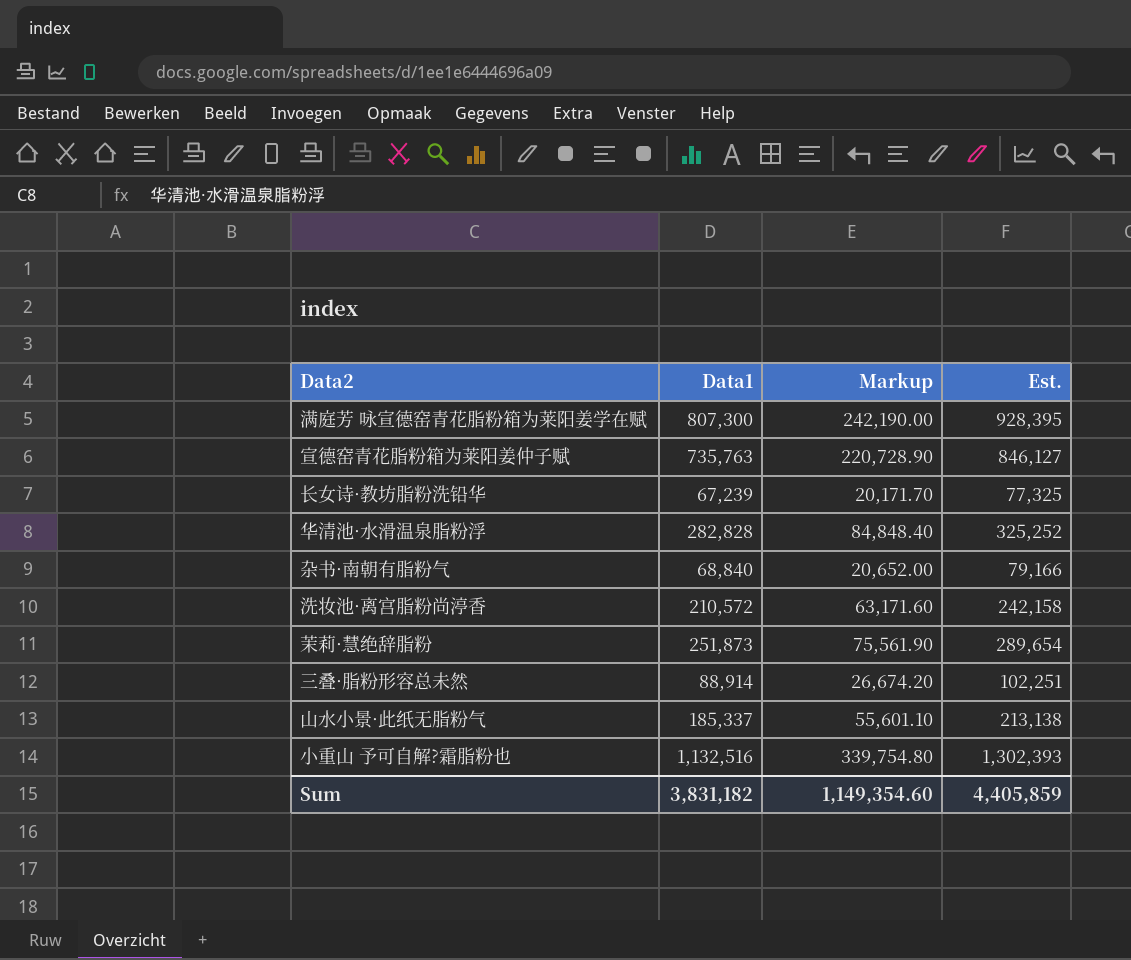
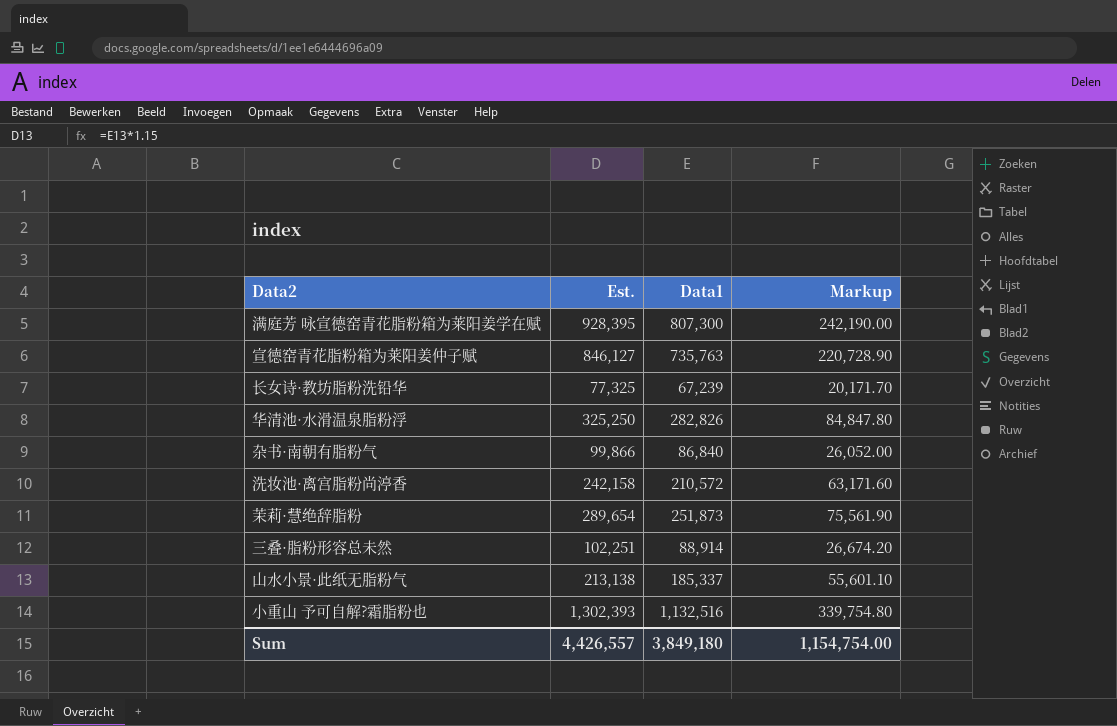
column Est. | position: 4 -> 2
华清池·水滑温泉脂粉浮 | Est.: 325,252 -> 325,250
华清池·水滑温泉脂粉浮 | Data1: 282,828 -> 282,826
华清池·水滑温泉脂粉浮 | Markup: 84,848.40 -> 84,847.80
杂书·南朝有脂粉气 | Est.: 79,166 -> 99,866
杂书·南朝有脂粉气 | Data1: 68,840 -> 86,840
杂书·南朝有脂粉气 | Markup: 20,652.00 -> 26,052.00
Sum | Est.: 4,405,859 -> 4,426,557
Sum | Data1: 3,831,182 -> 3,849,180
Sum | Markup: 1,149,354.60 -> 1,154,754.00

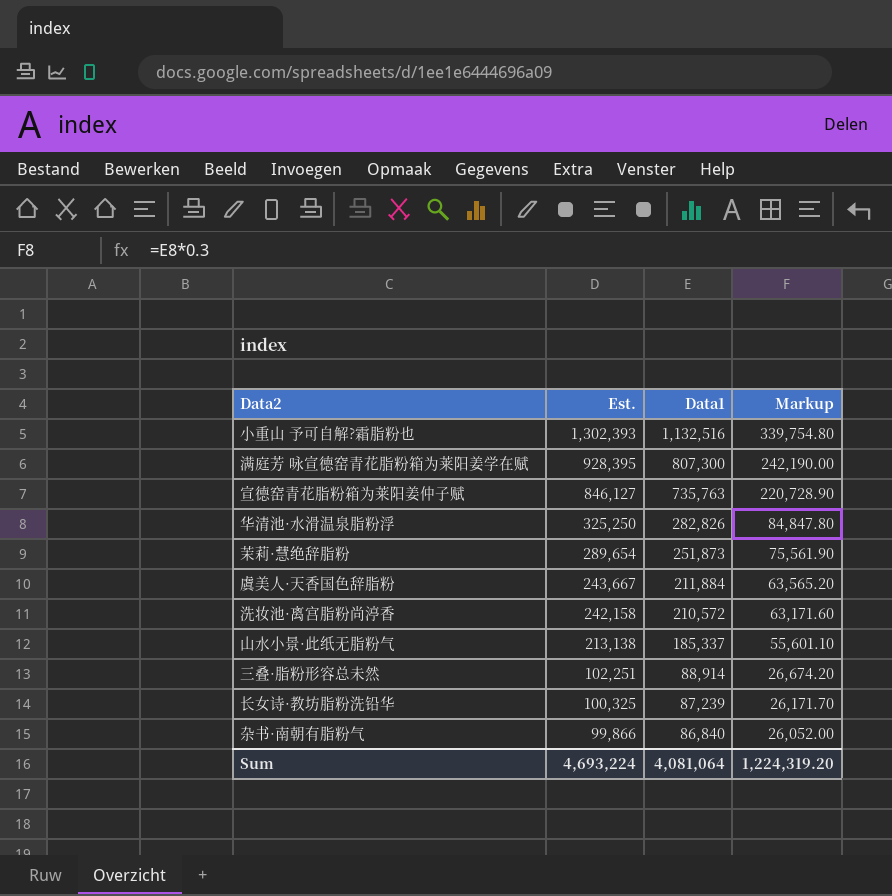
row order: none -> Est. descending
row 虞美人·天香国色辞脂粉: none -> 243,667 | 211,884 | 63,565.20
长女诗·教坊脂粉洗铅华 | Est.: 77,325 -> 100,325
长女诗·教坊脂粉洗铅华 | Data1: 67,239 -> 87,239
长女诗·教坊脂粉洗铅华 | Markup: 20,171.70 -> 26,171.70
Sum | Est.: 4,426,557 -> 4,693,224
Sum | Data1: 3,849,180 -> 4,081,064
Sum | Markup: 1,154,754.00 -> 1,224,319.20

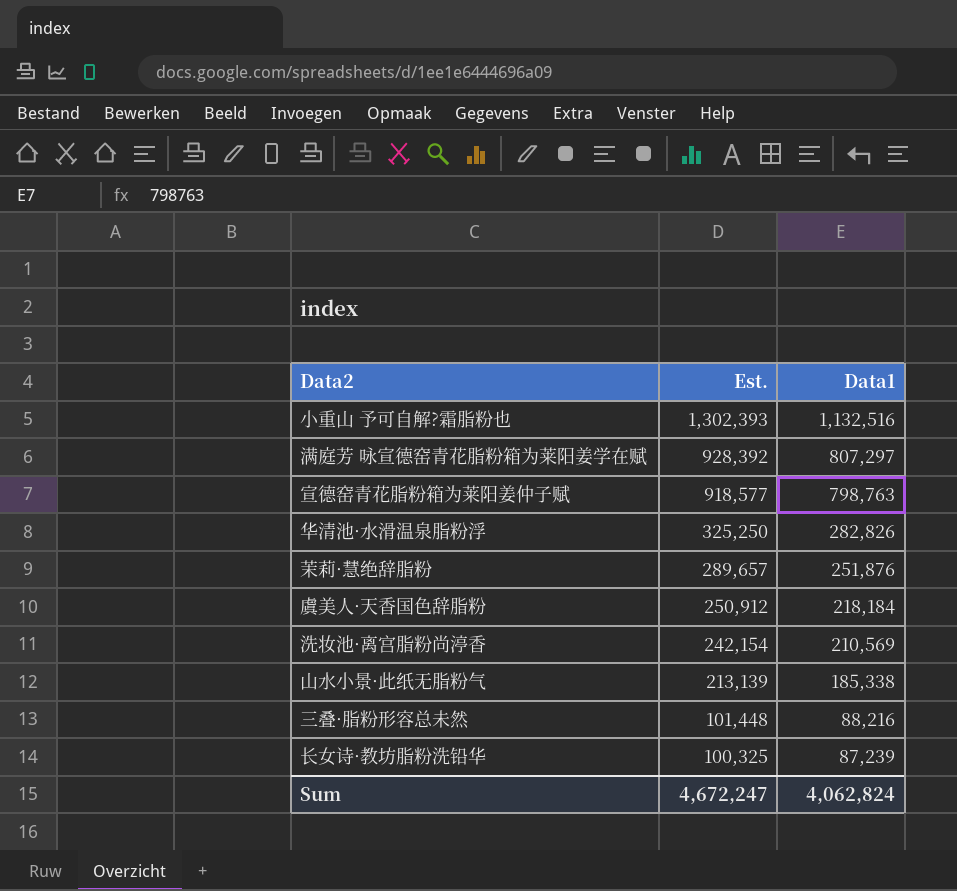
column Markup | formula: [Data1] * 0.3 -> none
row 杂书·南朝有脂粉气: 99,866 | 86,840 | 26,052.00 -> none
满庭芳 咏宣德窑青花脂粉箱为莱阳姜学在赋 | Est.: 928,395 -> 928,392
满庭芳 咏宣德窑青花脂粉箱为莱阳姜学在赋 | Data1: 807,300 -> 807,297
宣德窑青花脂粉箱为莱阳姜仲子赋 | Est.: 846,127 -> 918,577
宣德窑青花脂粉箱为莱阳姜仲子赋 | Data1: 735,763 -> 798,763
茉莉·慧绝辞脂粉 | Est.: 289,654 -> 289,657
茉莉·慧绝辞脂粉 | Data1: 251,873 -> 251,876
虞美人·天香国色辞脂粉 | Est.: 243,667 -> 250,912
虞美人·天香国色辞脂粉 | Data1: 211,884 -> 218,184
洗妆池·离宫脂粉尚渟香 | Est.: 242,158 -> 242,154
洗妆池·离宫脂粉尚渟香 | Data1: 210,572 -> 210,569
山水小景·此纸无脂粉气 | Est.: 213,138 -> 213,139
山水小景·此纸无脂粉气 | Data1: 185,337 -> 185,338
三叠·脂粉形容总未然 | Est.: 102,251 -> 101,448
三叠·脂粉形容总未然 | Data1: 88,914 -> 88,216
Sum | Est.: 4,693,224 -> 4,672,247
Sum | Data1: 4,081,064 -> 4,062,824

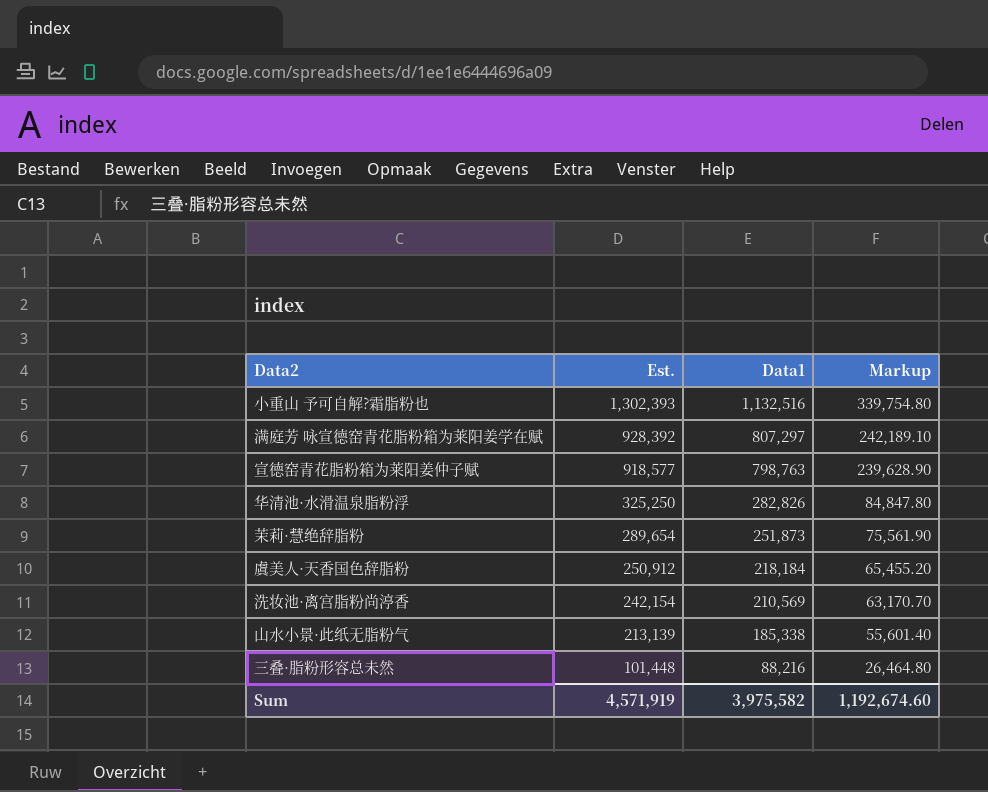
column Markup | formula: none -> [Data1] * 0.3
row 长女诗·教坊脂粉洗铅华: 100,325 | 87,239 -> none
茉莉·慧绝辞脂粉 | Est.: 289,657 -> 289,654
茉莉·慧绝辞脂粉 | Data1: 251,876 -> 251,873
Sum | Est.: 4,672,247 -> 4,571,919
Sum | Data1: 4,062,824 -> 3,975,582

